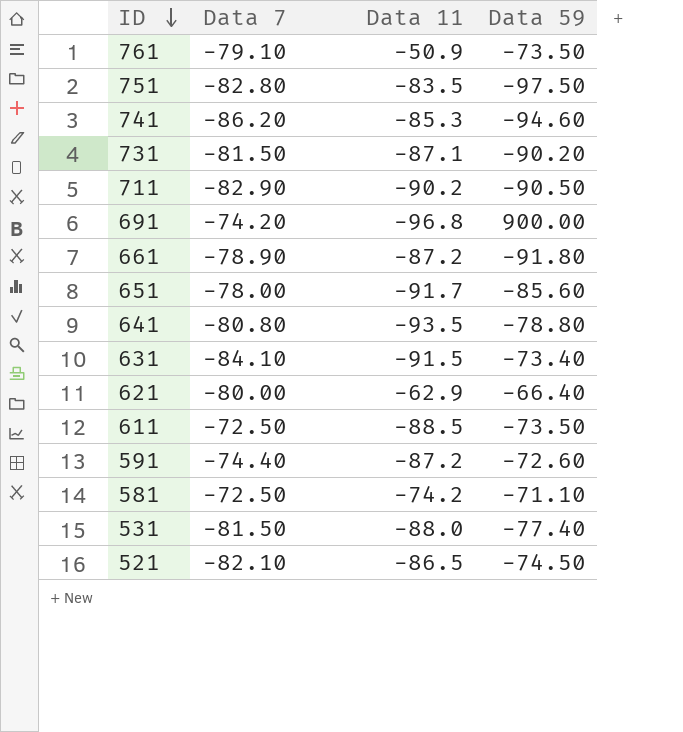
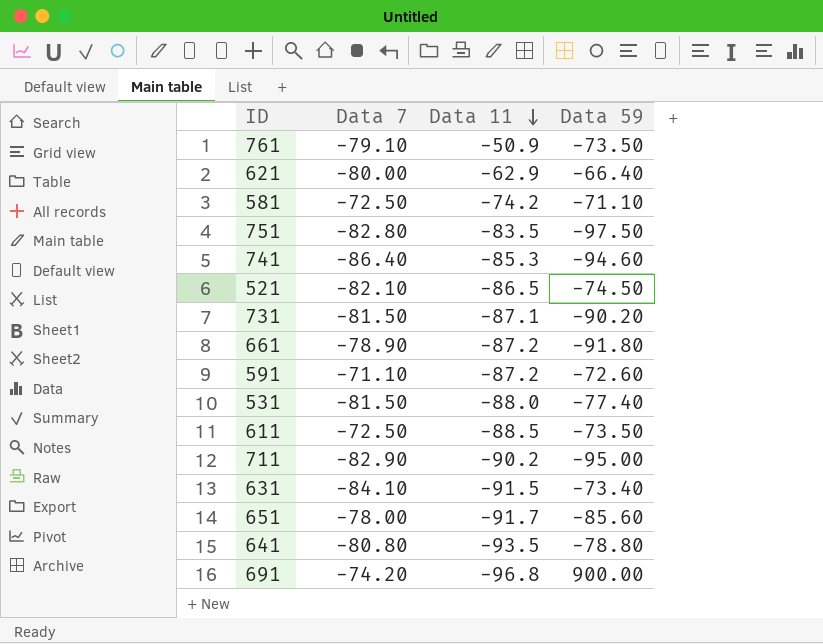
row order: ID descending -> Data 11 descending
741 | Data 7: -86.20 -> -86.40
591 | Data 7: -74.40 -> -71.10
711 | Data 59: -90.50 -> -95.00

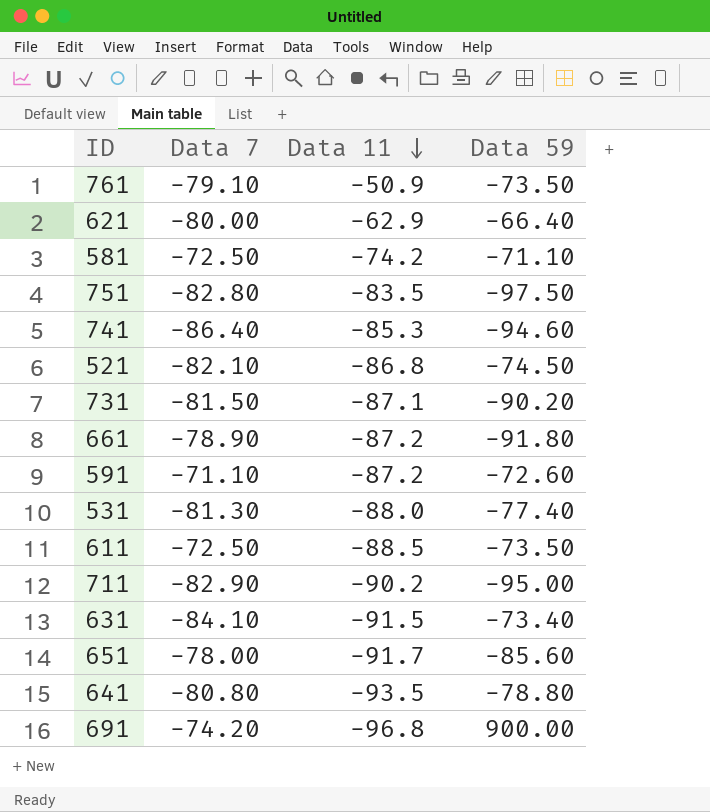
521 | Data 11: -86.5 -> -86.8
531 | Data 7: -81.50 -> -81.30

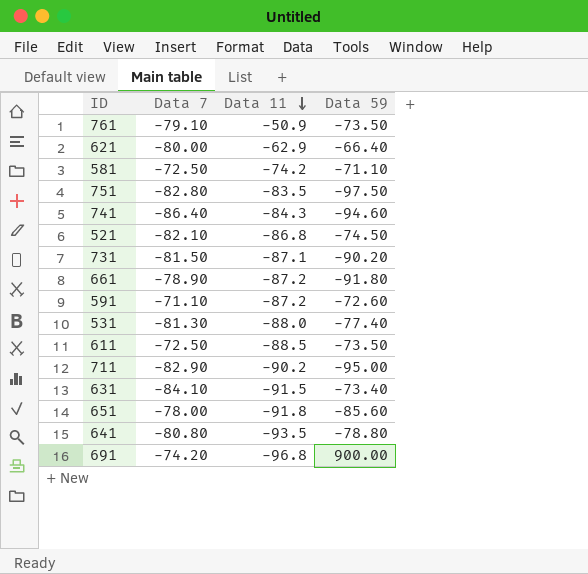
741 | Data 11: -85.3 -> -84.3
651 | Data 11: -91.7 -> -91.8

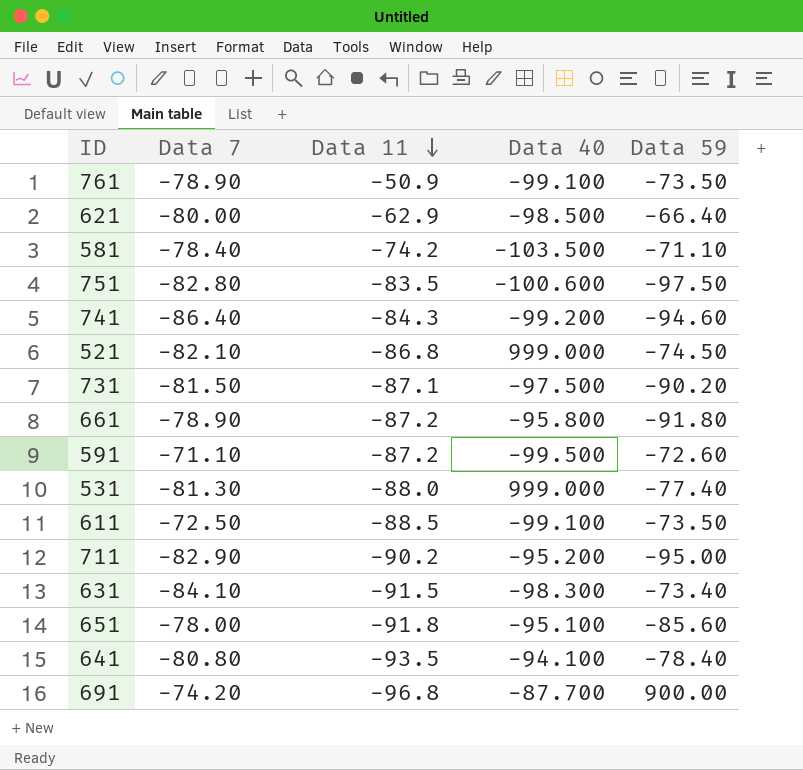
column Data 40 | position: none -> 4
761 | Data 7: -79.10 -> -78.90
581 | Data 7: -72.50 -> -78.40
641 | Data 59: -78.80 -> -78.40

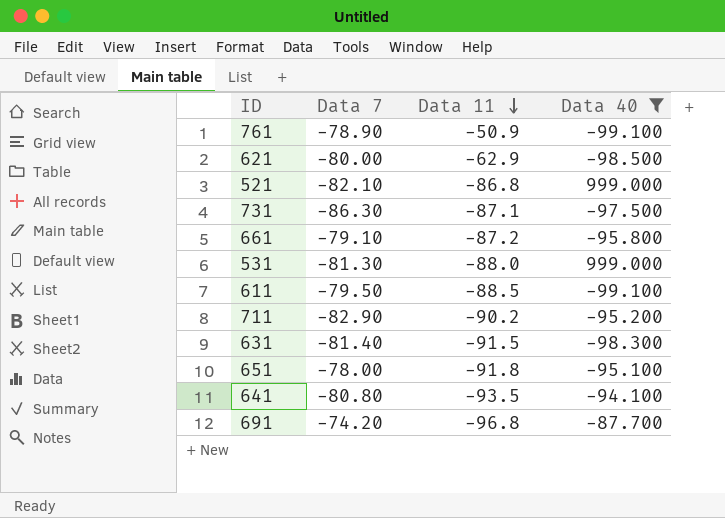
filter: none -> Data 40 >= -99.100
column Data 59 | position: 5 -> none
731 | Data 7: -81.50 -> -86.30
661 | Data 7: -78.90 -> -79.10
611 | Data 7: -72.50 -> -79.50
631 | Data 7: -84.10 -> -81.40

